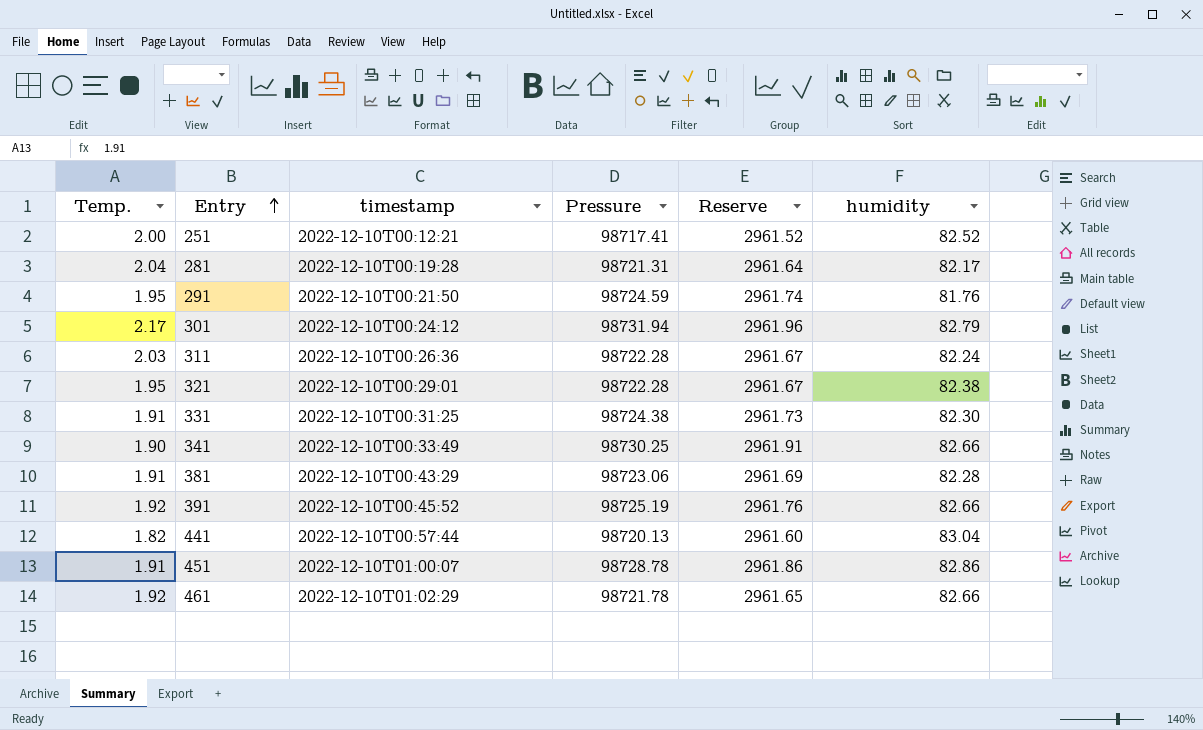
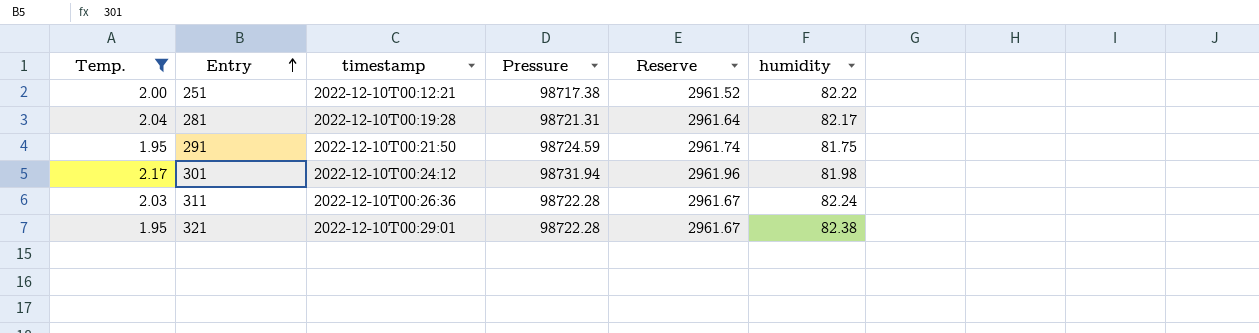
filter: none -> Temp. >= 1.95
251 | Pressure: 98717.41 -> 98717.38
251 | humidity: 82.52 -> 82.22
291 | humidity: 81.76 -> 81.75
301 | humidity: 82.79 -> 81.98

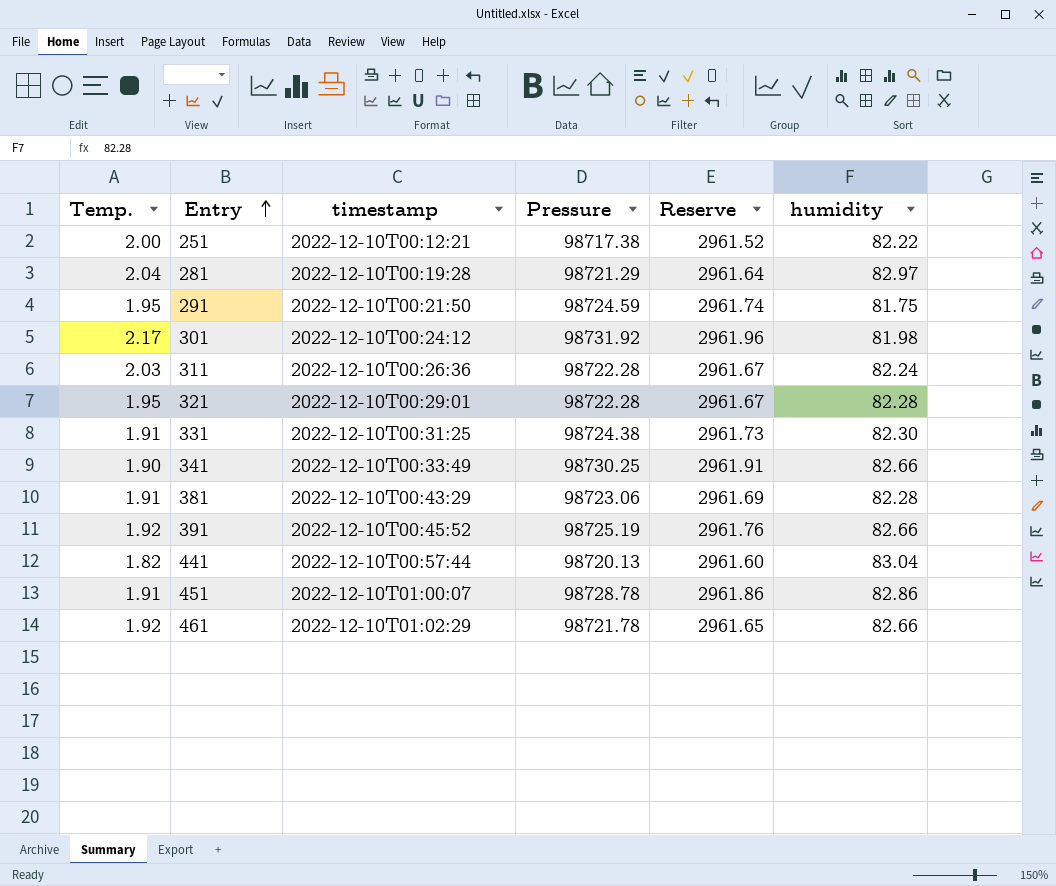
filter: Temp. >= 1.95 -> none
281 | Pressure: 98721.31 -> 98721.29
281 | humidity: 82.17 -> 82.97
301 | Pressure: 98731.94 -> 98731.92
321 | humidity: 82.38 -> 82.28

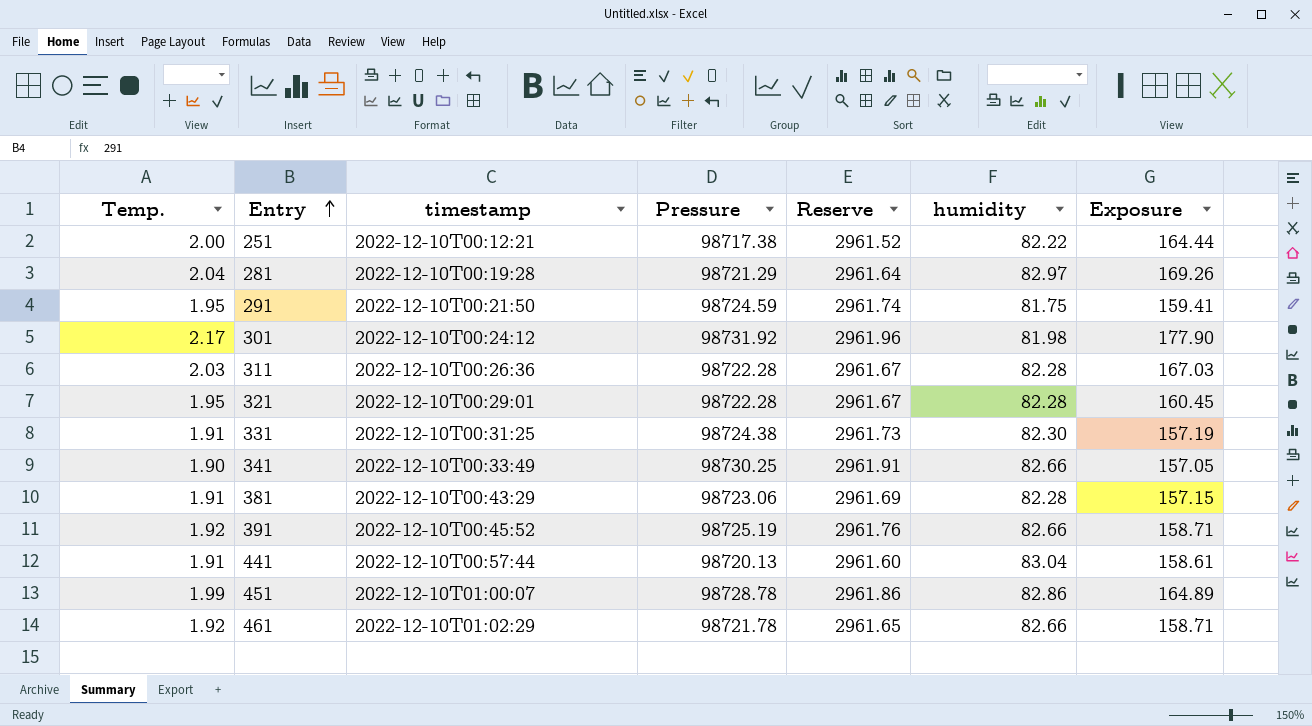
column Exposure | formula: none -> [Temp.] * [humidity]
311 | humidity: 82.24 -> 82.28
441 | Temp.: 1.82 -> 1.91
451 | Temp.: 1.91 -> 1.99

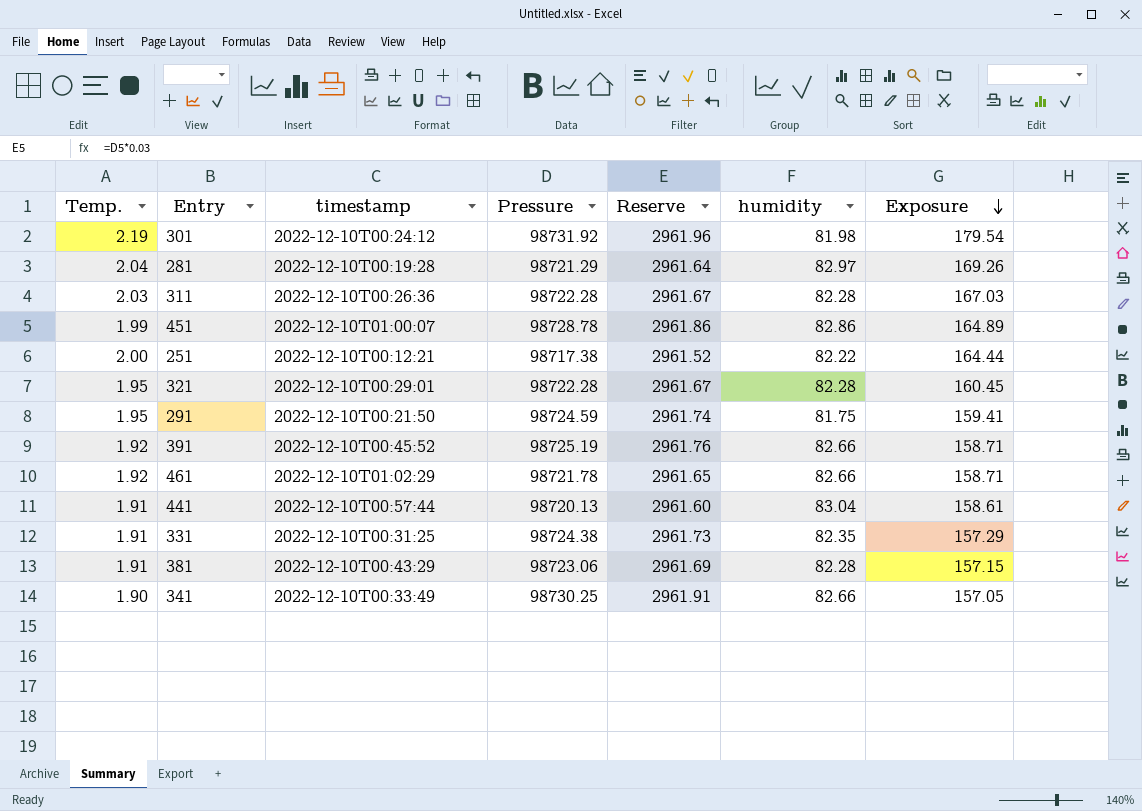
row order: Entry ascending -> Exposure descending
301 | Temp.: 2.17 -> 2.19
301 | Exposure: 177.90 -> 179.54
331 | humidity: 82.30 -> 82.35
331 | Exposure: 157.19 -> 157.29

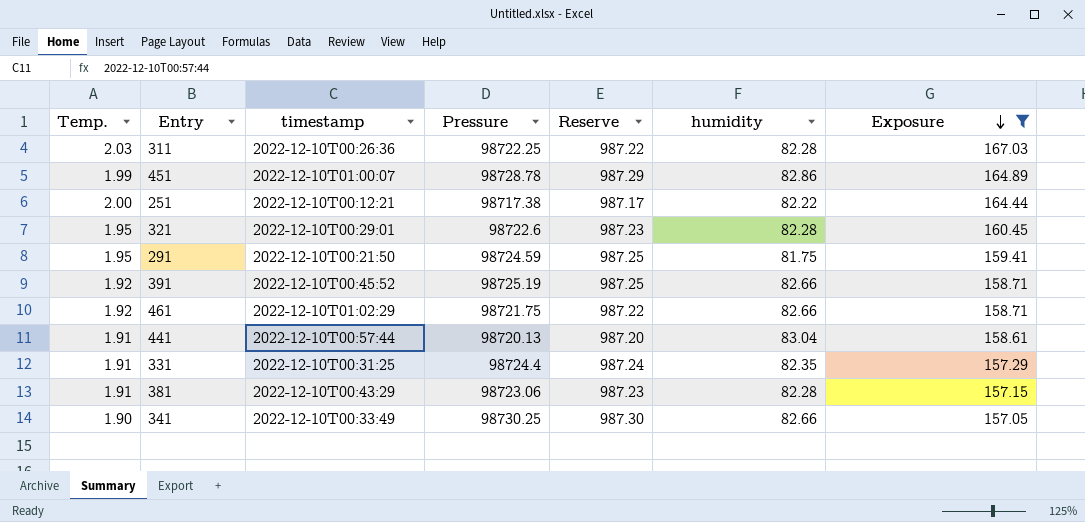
filter: none -> Exposure <= 167.03
column Reserve | formula: [Pressure] * 0.03 -> [Pressure] * 0.01
311 | Pressure: 98722.28 -> 98722.25
321 | Pressure: 98722.28 -> 98722.6
461 | Pressure: 98721.78 -> 98721.75
331 | Pressure: 98724.38 -> 98724.4

